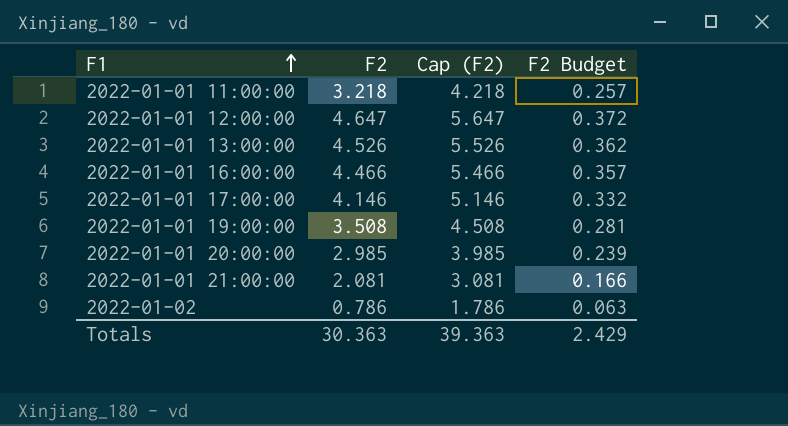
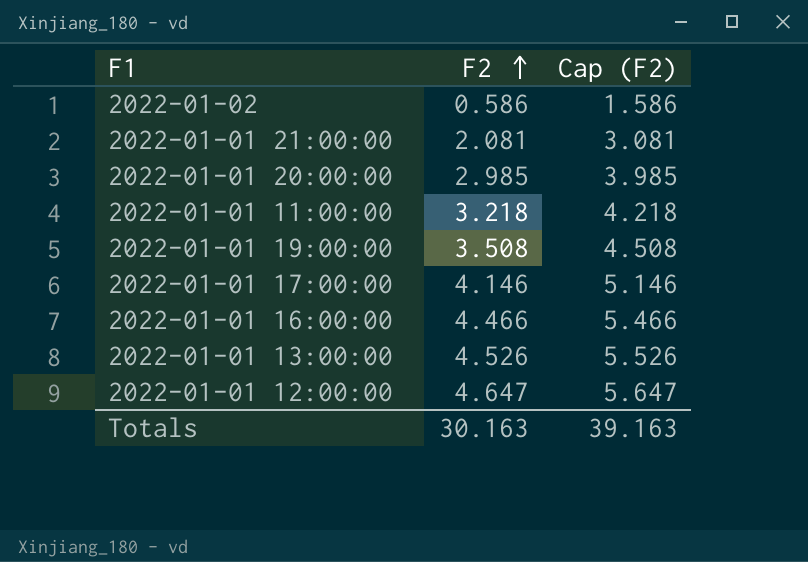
row order: F1 ascending -> F2 ascending
column F2 Budget | formula: [F2] * 0.08 -> none
2022-01-02 | F2: 0.786 -> 0.586
2022-01-02 | Cap (F2): 1.786 -> 1.586
Totals | F2: 30.363 -> 30.163
Totals | Cap (F2): 39.363 -> 39.163

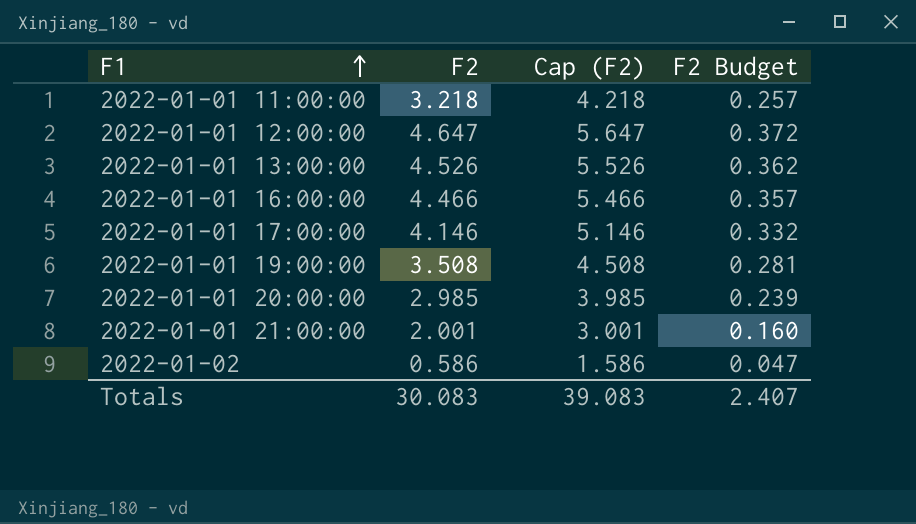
row order: F2 ascending -> F1 ascending
column F2 Budget | formula: none -> [F2] * 0.08
2022-01-01 21:00:00 | F2: 2.081 -> 2.001
2022-01-01 21:00:00 | Cap (F2): 3.081 -> 3.001
Totals | F2: 30.163 -> 30.083
Totals | Cap (F2): 39.163 -> 39.083

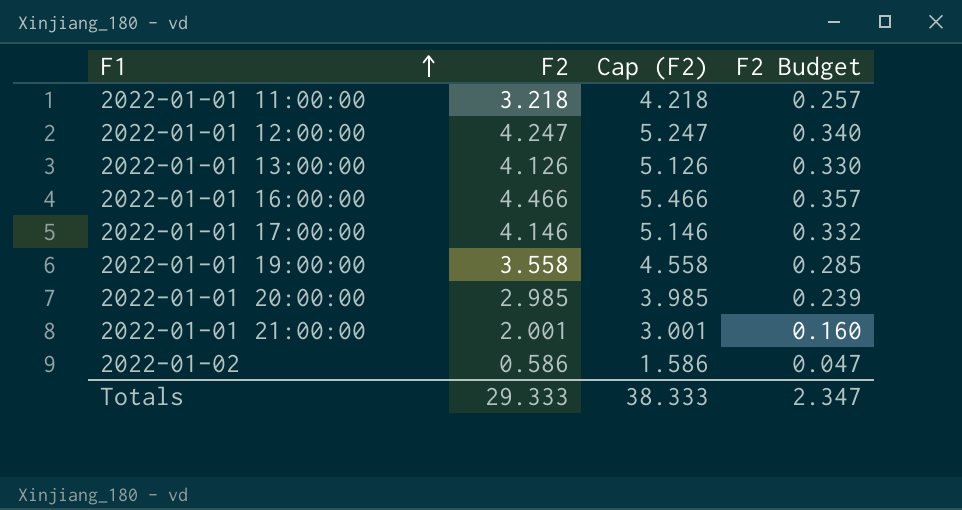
2022-01-01 12:00:00 | F2: 4.647 -> 4.247
2022-01-01 12:00:00 | Cap (F2): 5.647 -> 5.247
2022-01-01 12:00:00 | F2 Budget: 0.372 -> 0.340
2022-01-01 13:00:00 | F2: 4.526 -> 4.126
2022-01-01 13:00:00 | Cap (F2): 5.526 -> 5.126
2022-01-01 13:00:00 | F2 Budget: 0.362 -> 0.330
2022-01-01 19:00:00 | F2: 3.508 -> 3.558
2022-01-01 19:00:00 | Cap (F2): 4.508 -> 4.558
2022-01-01 19:00:00 | F2 Budget: 0.281 -> 0.285
Totals | F2: 30.083 -> 29.333
Totals | Cap (F2): 39.083 -> 38.333
Totals | F2 Budget: 2.407 -> 2.347

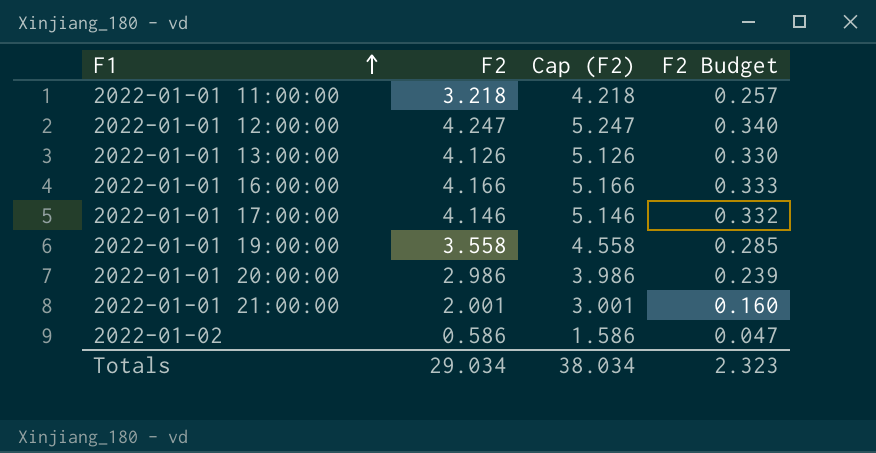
2022-01-01 16:00:00 | F2: 4.466 -> 4.166
2022-01-01 16:00:00 | Cap (F2): 5.466 -> 5.166
2022-01-01 16:00:00 | F2 Budget: 0.357 -> 0.333
2022-01-01 20:00:00 | F2: 2.985 -> 2.986
2022-01-01 20:00:00 | Cap (F2): 3.985 -> 3.986
Totals | F2: 29.333 -> 29.034
Totals | Cap (F2): 38.333 -> 38.034
Totals | F2 Budget: 2.347 -> 2.323

